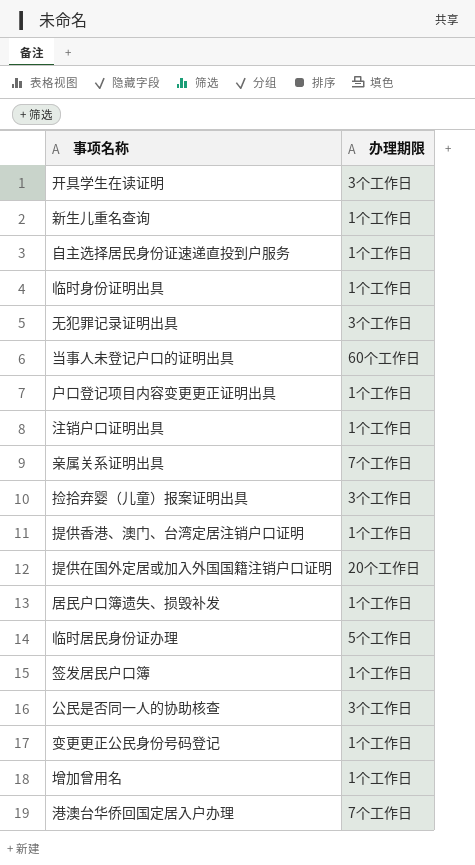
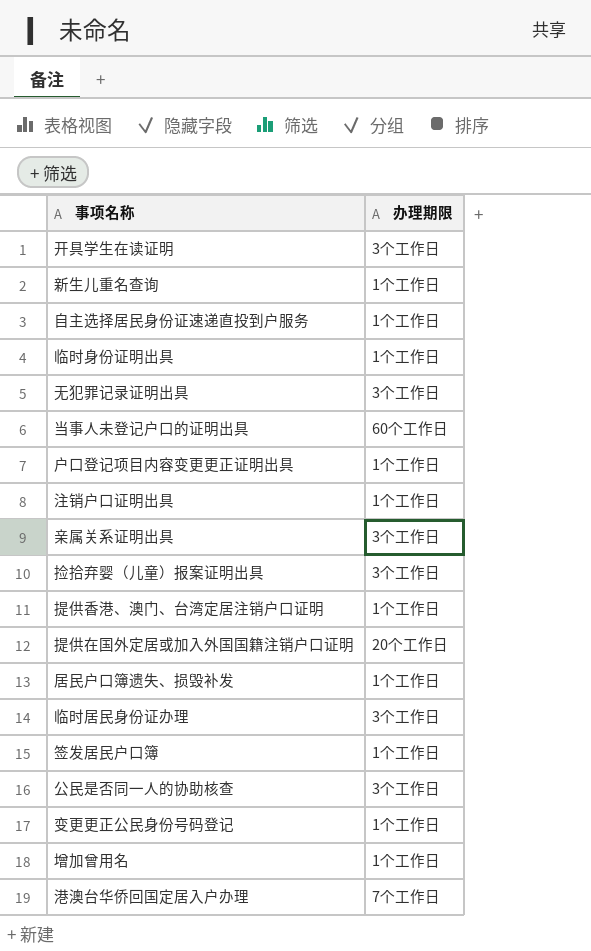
亲属关系证明出具 | 办理期限: 7个工作日 -> 3个工作日
临时居民身份证办理 | 办理期限: 5个工作日 -> 3个工作日

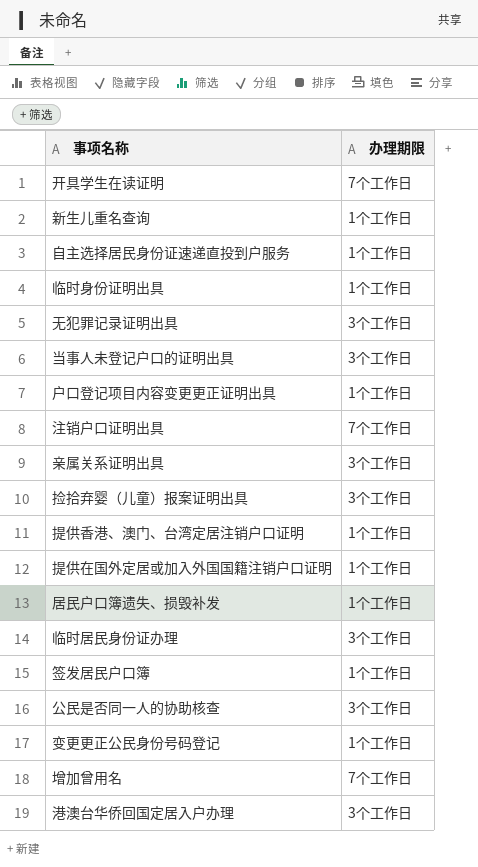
开具学生在读证明 | 办理期限: 3个工作日 -> 7个工作日
当事人未登记户口的证明出具 | 办理期限: 60个工作日 -> 3个工作日
注销户口证明出具 | 办理期限: 1个工作日 -> 7个工作日
提供在国外定居或加入外国国籍注销户口证明 | 办理期限: 20个工作日 -> 1个工作日
增加曾用名 | 办理期限: 1个工作日 -> 7个工作日
港澳台华侨回国定居入户办理 | 办理期限: 7个工作日 -> 3个工作日

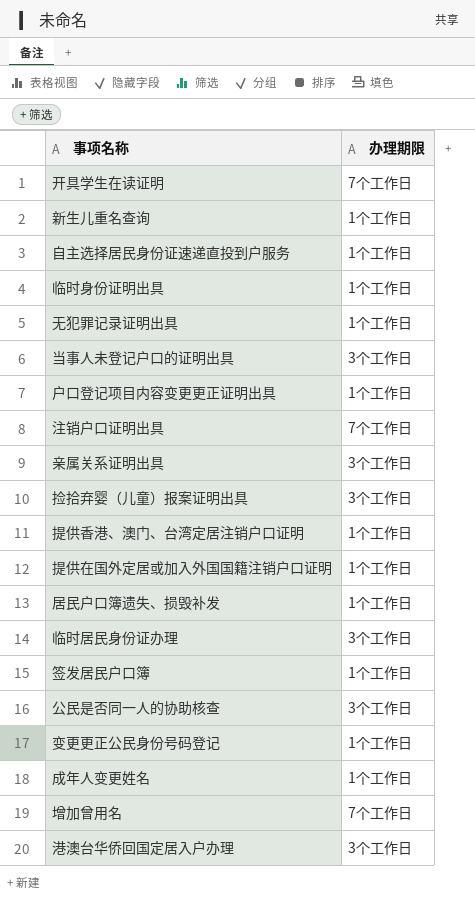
无犯罪记录证明出具 | 办理期限: 3个工作日 -> 1个工作日
row 成年人变更姓名: none -> 1个工作日

